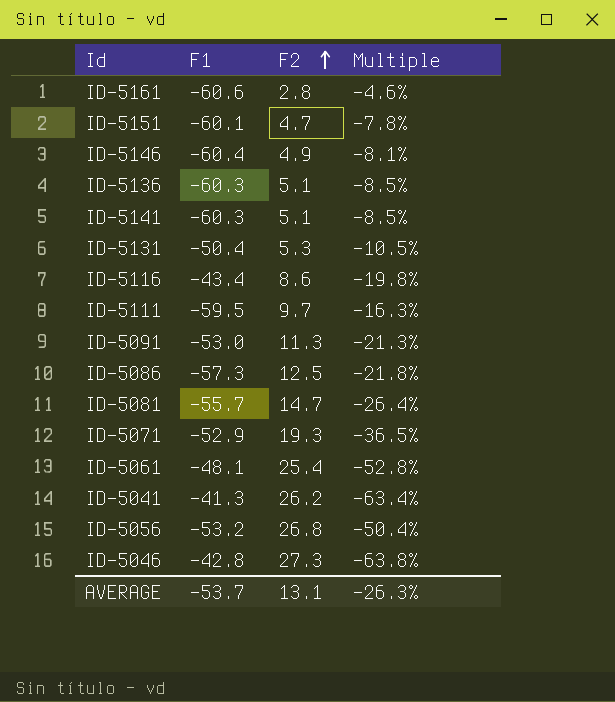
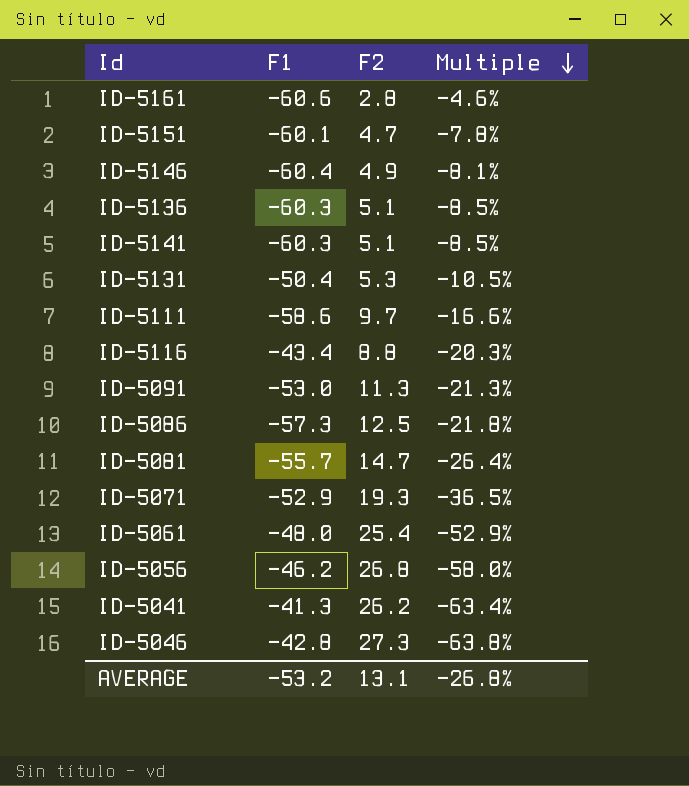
row order: F2 ascending -> Multiple descending
ID-5111 | F1: -59.5 -> -58.6
ID-5111 | Multiple: -16.3% -> -16.6%
ID-5116 | F2: 8.6 -> 8.8
ID-5116 | Multiple: -19.8% -> -20.3%
ID-5061 | F1: -48.1 -> -48.0
ID-5061 | Multiple: -52.8% -> -52.9%
ID-5056 | F1: -53.2 -> -46.2
ID-5056 | Multiple: -50.4% -> -58.0%
AVERAGE | F1: -53.7 -> -53.2
AVERAGE | Multiple: -26.3% -> -26.8%

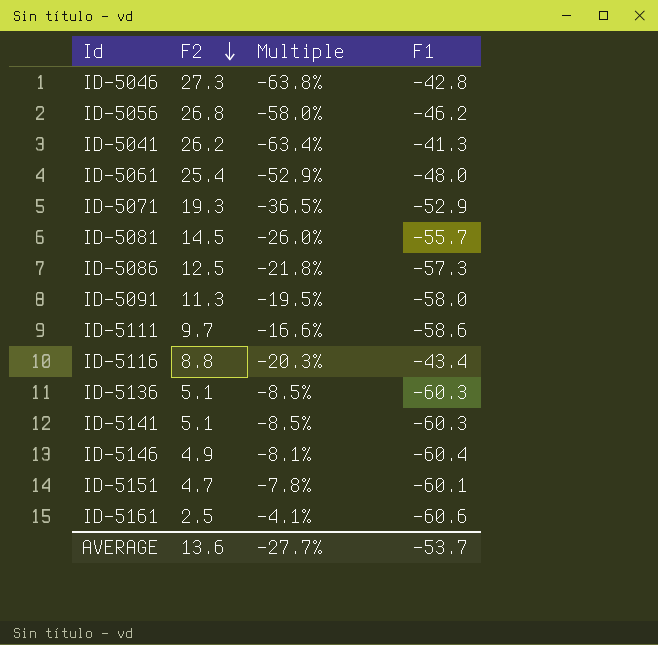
row order: Multiple descending -> F2 descending
column F1 | position: 2 -> 4
row ID-5131: -50.4 | 5.3 | -10.5% -> none
ID-5081 | F2: 14.7 -> 14.5
ID-5081 | Multiple: -26.4% -> -26.0%
ID-5091 | Multiple: -21.3% -> -19.5%
ID-5091 | F1: -53.0 -> -58.0
ID-5161 | F2: 2.8 -> 2.5
ID-5161 | Multiple: -4.6% -> -4.1%
AVERAGE | F2: 13.1 -> 13.6
AVERAGE | Multiple: -26.8% -> -27.7%
AVERAGE | F1: -53.2 -> -53.7

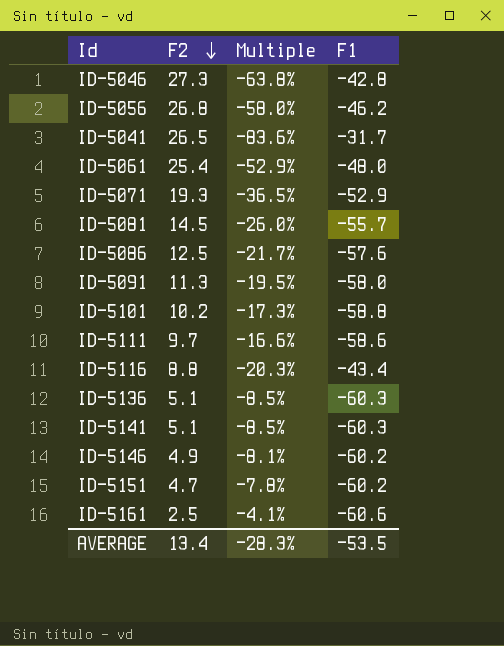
ID-5041 | F2: 26.2 -> 26.5
ID-5041 | Multiple: -63.4% -> -83.6%
ID-5041 | F1: -41.3 -> -31.7
ID-5086 | Multiple: -21.8% -> -21.7%
ID-5086 | F1: -57.3 -> -57.6
row ID-5101: none -> 10.2 | -17.3% | -58.8
ID-5146 | F1: -60.4 -> -60.2
ID-5151 | F1: -60.1 -> -60.2
AVERAGE | F2: 13.6 -> 13.4
AVERAGE | Multiple: -27.7% -> -28.3%
AVERAGE | F1: -53.7 -> -53.5

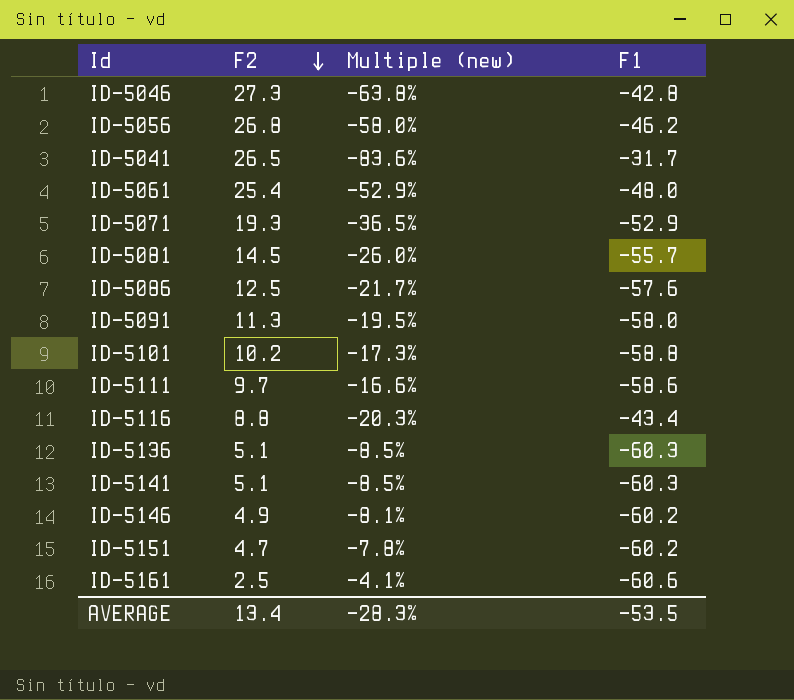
column name: Multiple -> Multiple (new)

